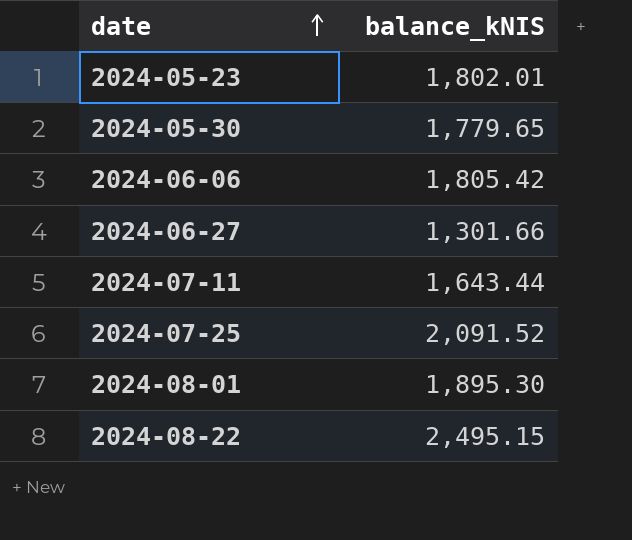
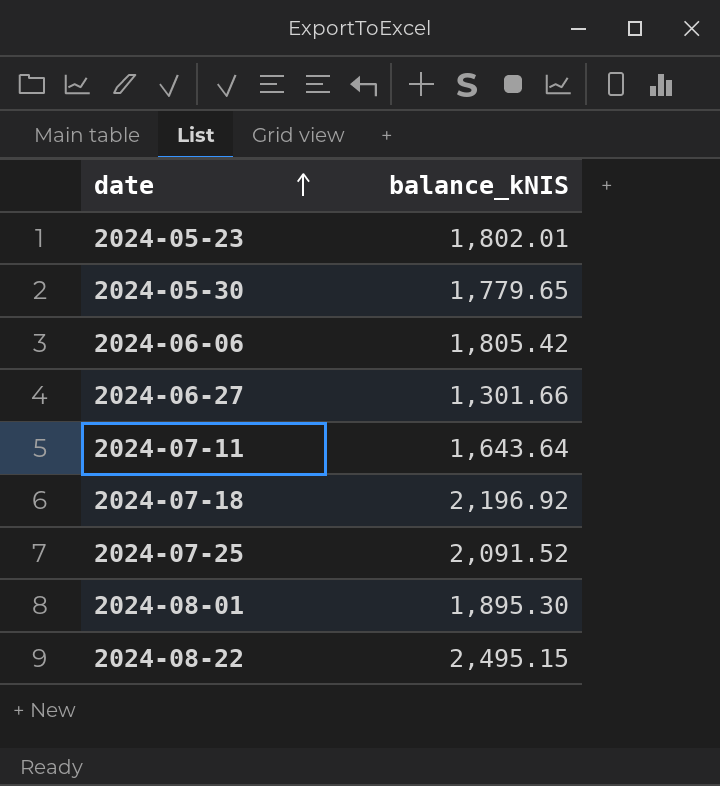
2024-07-11 | balance_kNIS: 1,643.44 -> 1,643.64
row 2024-07-18: none -> 2,196.92

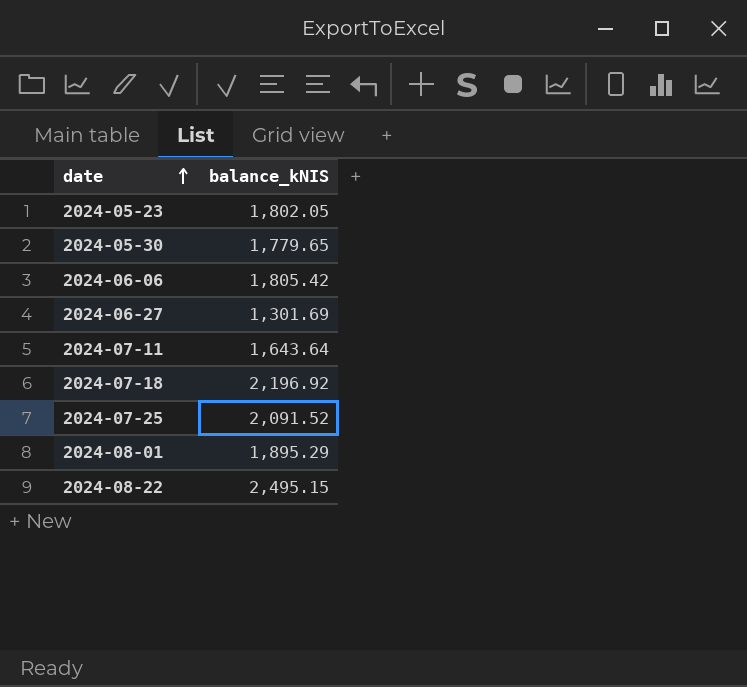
2024-05-23 | balance_kNIS: 1,802.01 -> 1,802.05
2024-06-27 | balance_kNIS: 1,301.66 -> 1,301.69
2024-08-01 | balance_kNIS: 1,895.30 -> 1,895.29

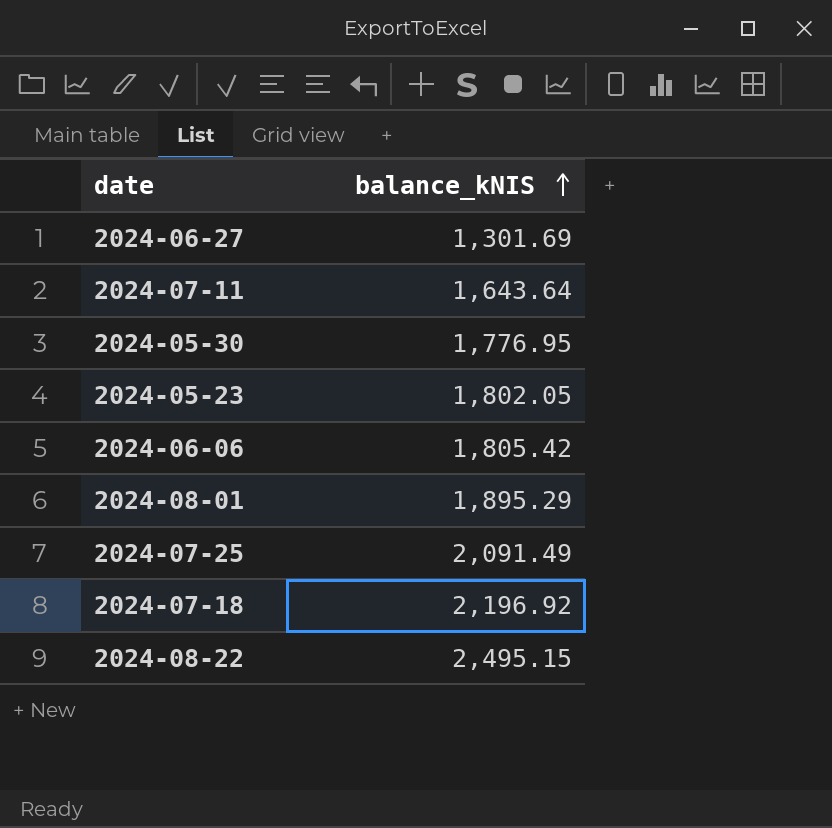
row order: date ascending -> balance_kNIS ascending
2024-05-30 | balance_kNIS: 1,779.65 -> 1,776.95
2024-07-25 | balance_kNIS: 2,091.52 -> 2,091.49

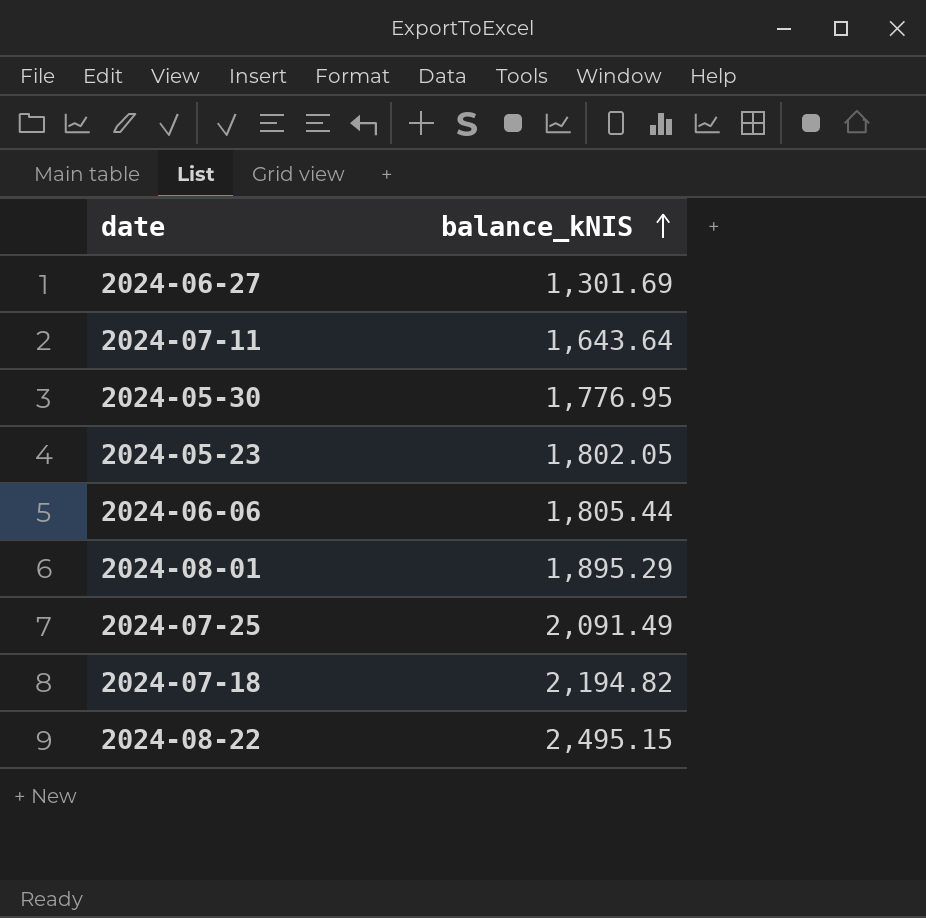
2024-06-06 | balance_kNIS: 1,805.42 -> 1,805.44
2024-07-18 | balance_kNIS: 2,196.92 -> 2,194.82

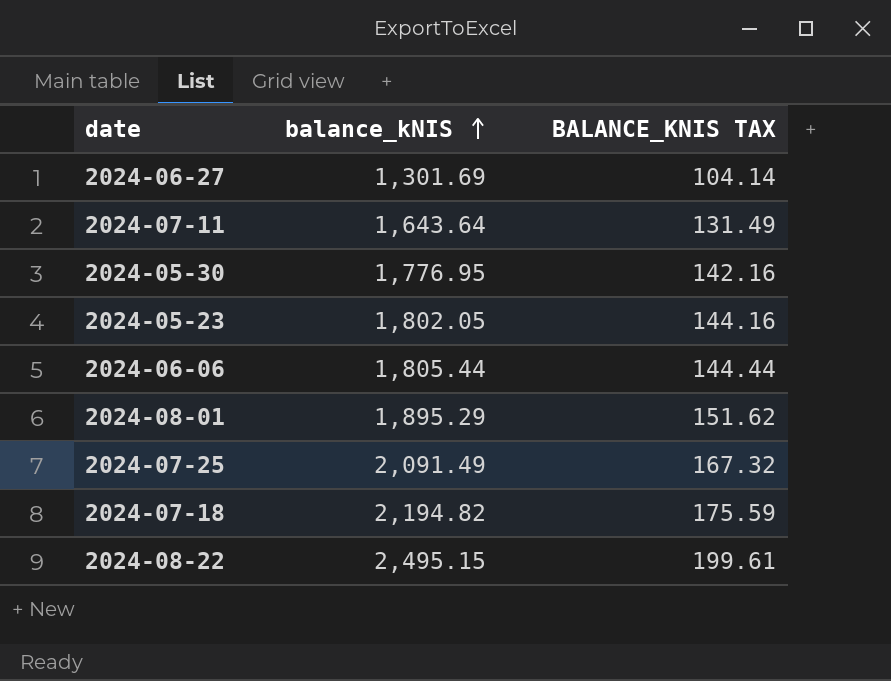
column BALANCE_KNIS TAX | formula: none -> [balance_kNIS] * 0.08

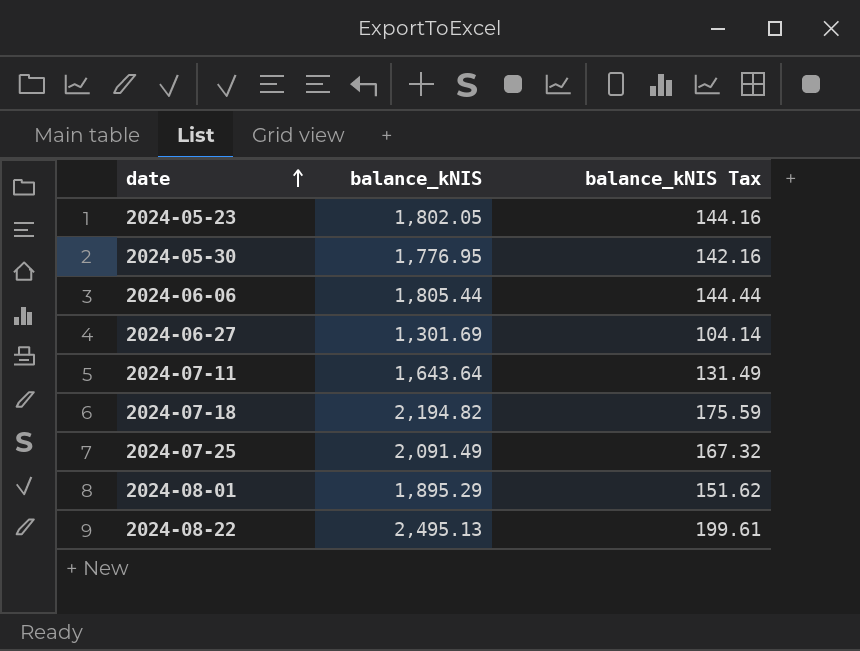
row order: balance_kNIS ascending -> date ascending
column name: BALANCE_KNIS TAX -> balance_kNIS Tax
2024-08-22 | balance_kNIS: 2,495.15 -> 2,495.13

